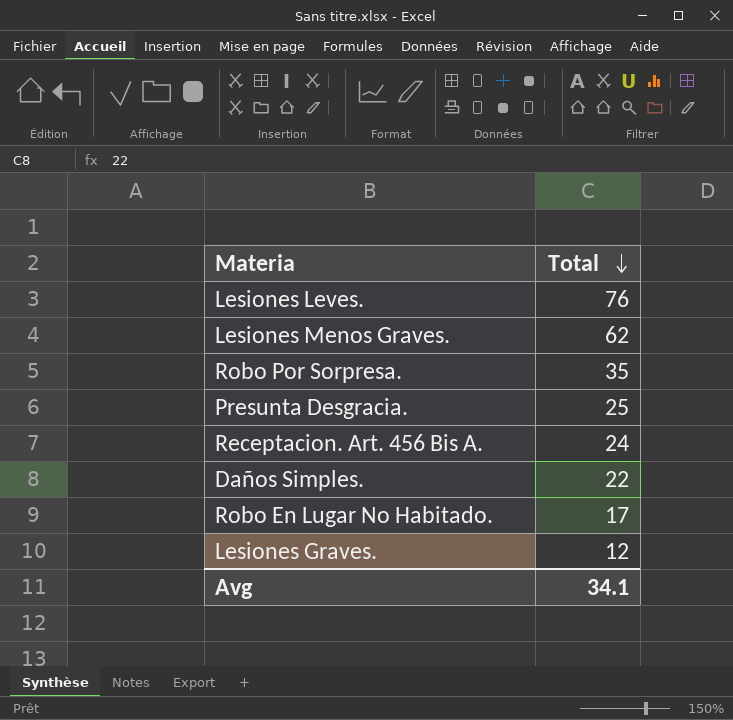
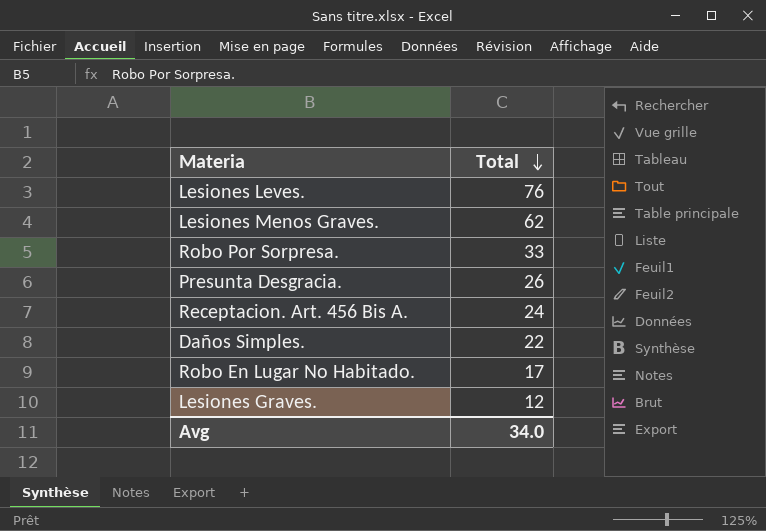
Robo Por Sorpresa. | Total: 35 -> 33
Presunta Desgracia. | Total: 25 -> 26
Avg | Total: 34.1 -> 34.0

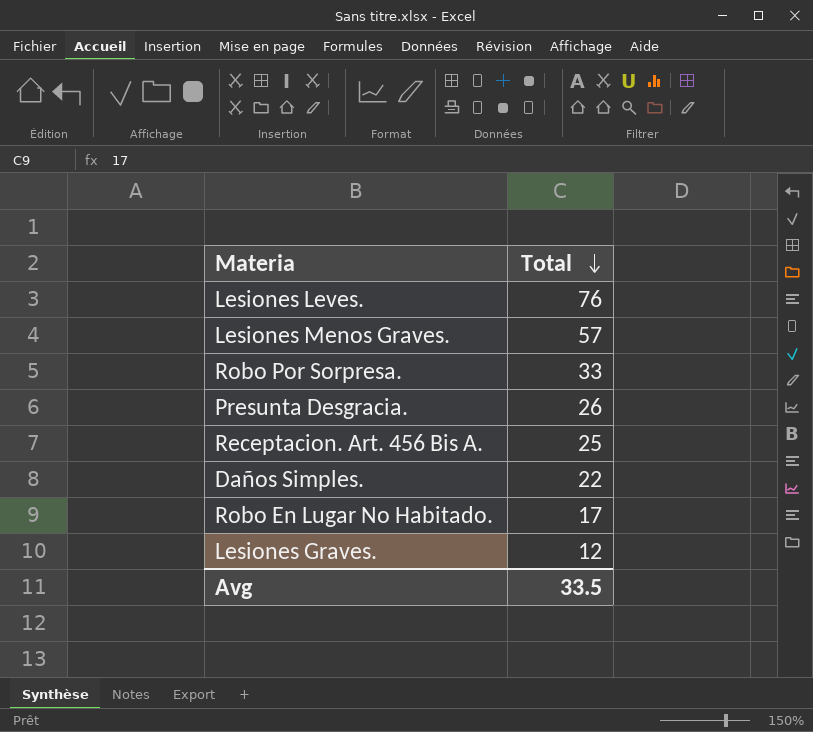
Lesiones Menos Graves. | Total: 62 -> 57
Receptacion. Art. 456 Bis A. | Total: 24 -> 25
Avg | Total: 34.0 -> 33.5

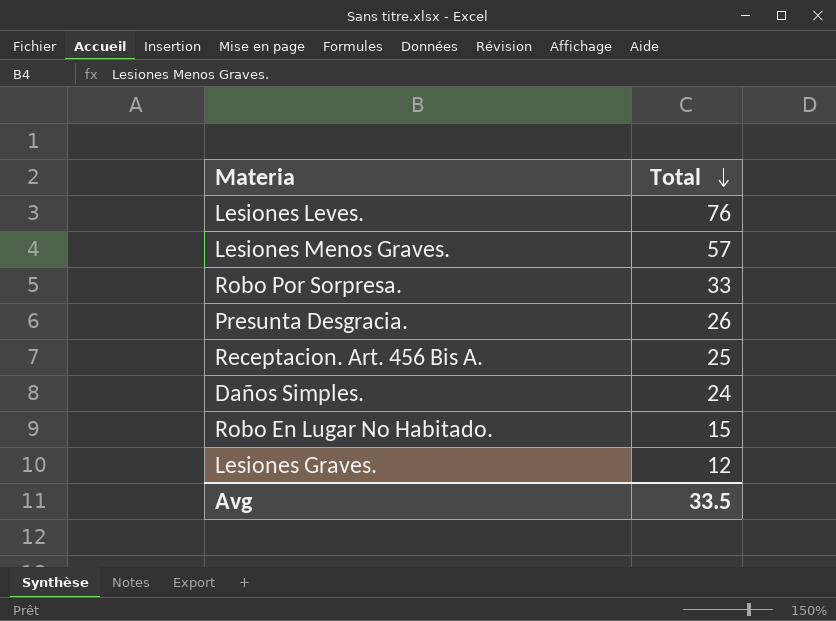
Daños Simples. | Total: 22 -> 24
Robo En Lugar No Habitado. | Total: 17 -> 15

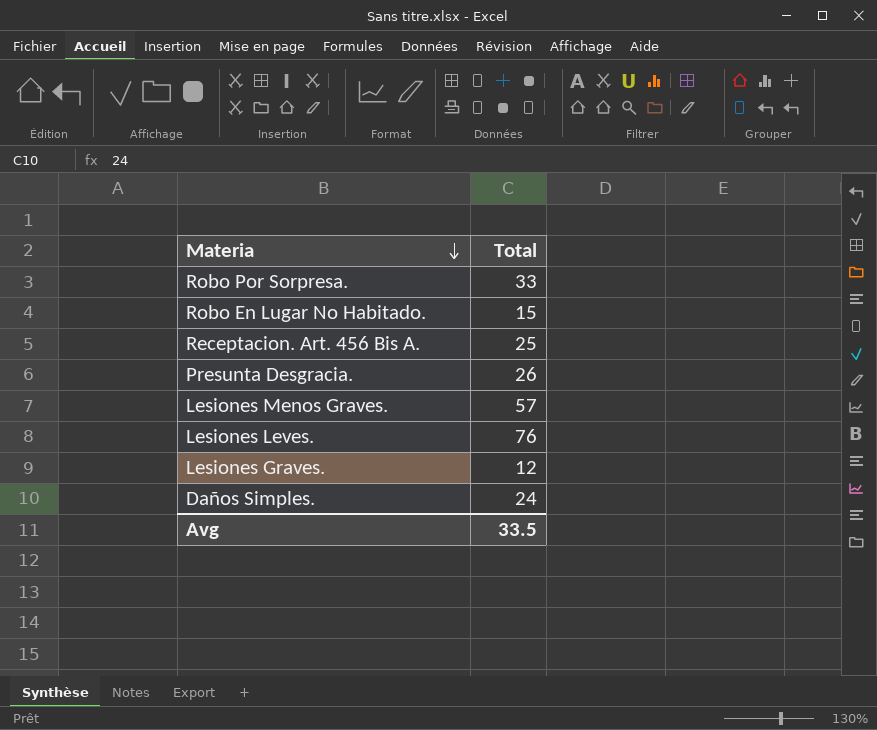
row order: Total descending -> Materia descending

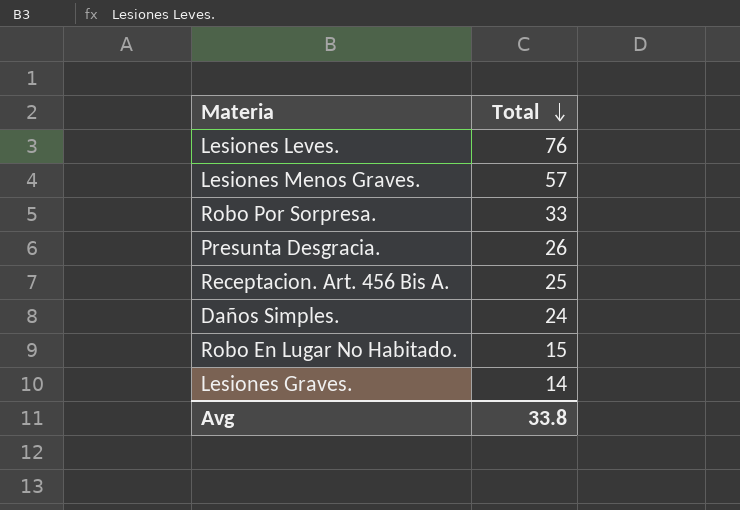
row order: Materia descending -> Total descending
Lesiones Graves. | Total: 12 -> 14
Avg | Total: 33.5 -> 33.8

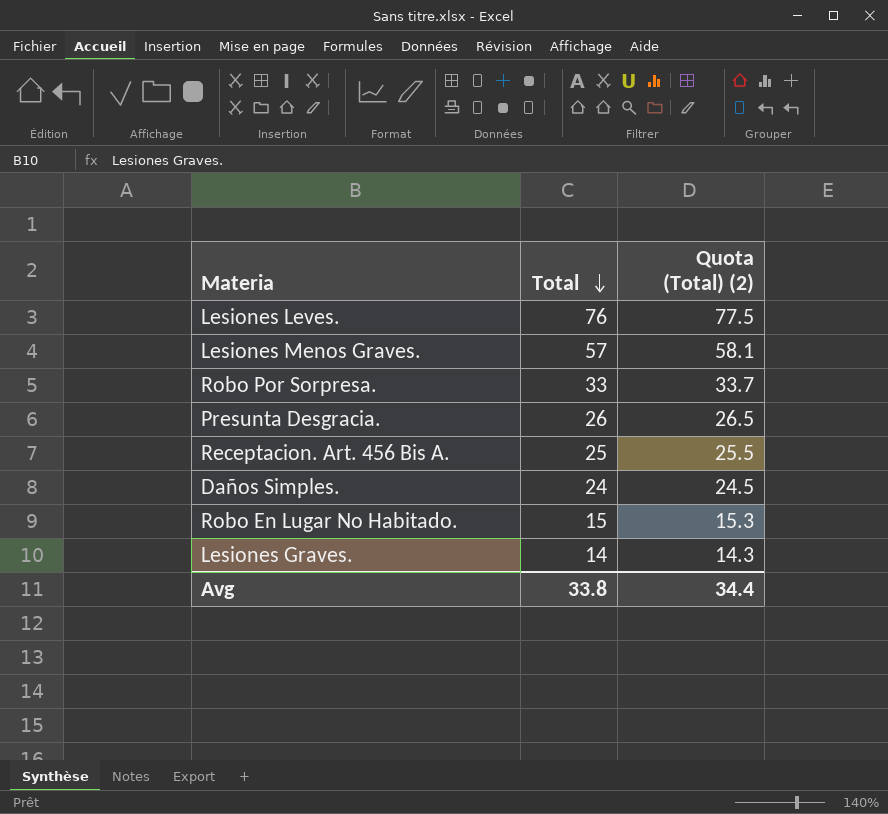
column Quota (Total) (2) | formula: none -> [Total] * 1.02

